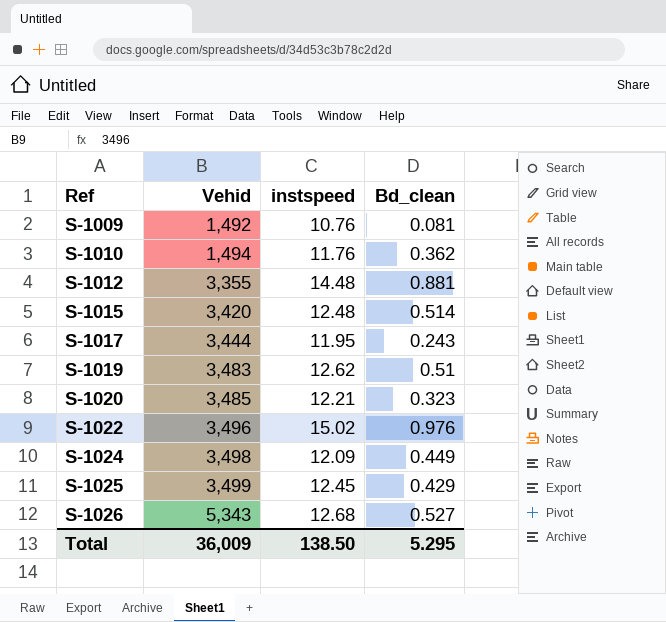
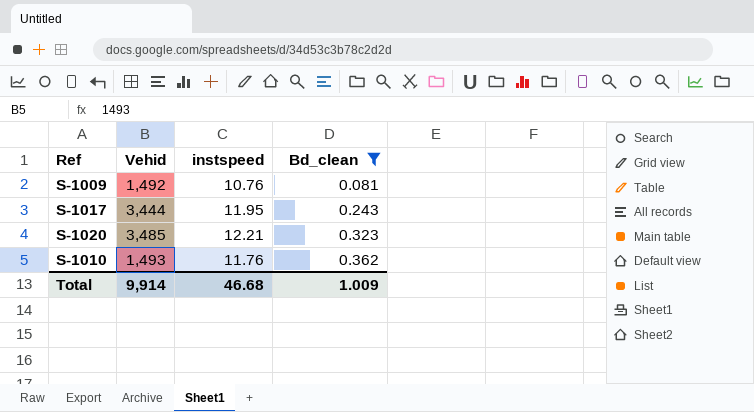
filter: none -> Bd_clean <= 0.362
row order: Ref ascending -> Bd_clean ascending
S-1010 | Vehid: 1,494 -> 1,493
Total | Vehid: 36,009 -> 9,914
Total | instspeed: 138.50 -> 46.68
Total | Bd_clean: 5.295 -> 1.009

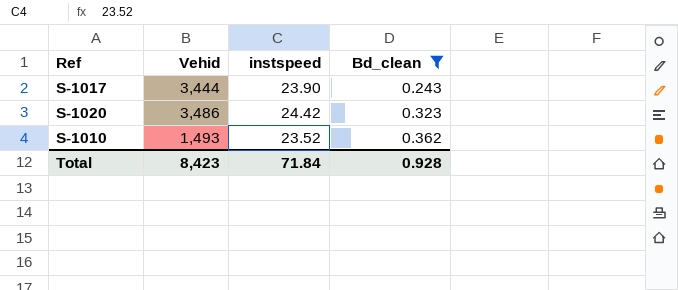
row S-1009: 1,492 | 10.76 | 0.081 -> none
S-1017 | instspeed: 11.95 -> 23.90
S-1020 | Vehid: 3,485 -> 3,486
S-1020 | instspeed: 12.21 -> 24.42
S-1010 | instspeed: 11.76 -> 23.52
Total | Vehid: 9,914 -> 8,423
Total | instspeed: 46.68 -> 71.84
Total | Bd_clean: 1.009 -> 0.928

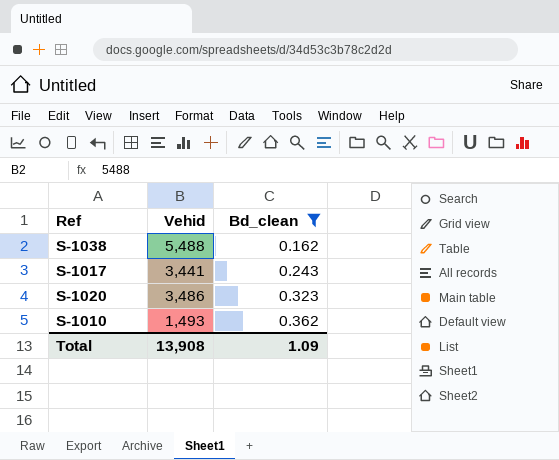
column instspeed | position: 3 -> none
row S-1038: none -> 5,488 | 0.162
S-1017 | Vehid: 3,444 -> 3,441
Total | Vehid: 8,423 -> 13,908
Total | Bd_clean: 0.928 -> 1.09

